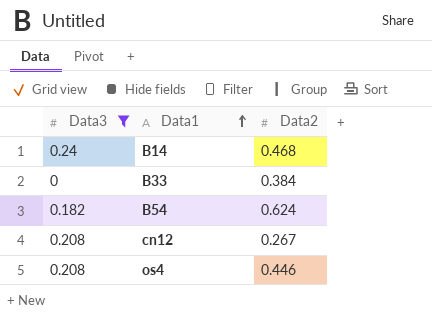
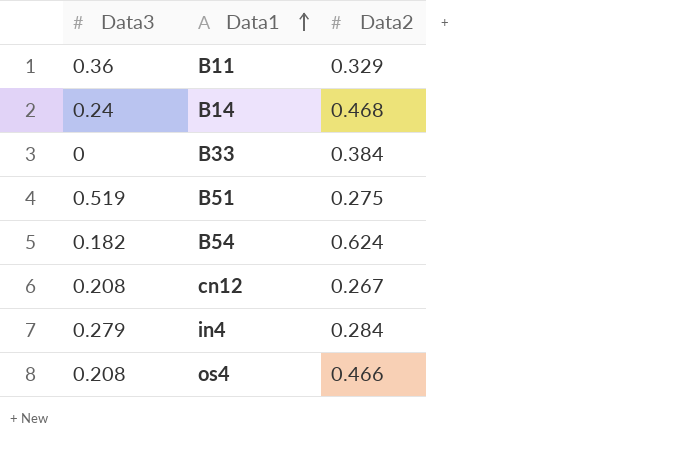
filter: Data3 <= 0.24 -> none
os4 | Data2: 0.446 -> 0.466

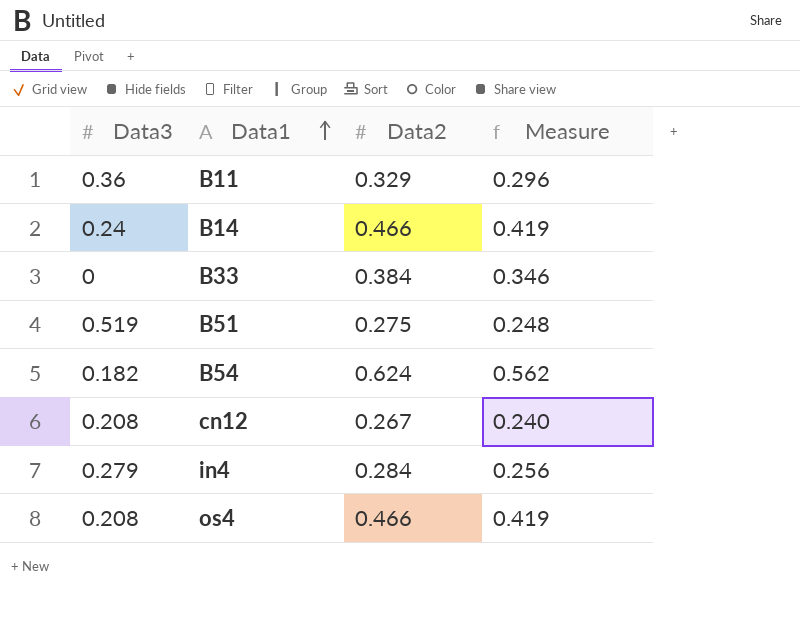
column Measure | formula: none -> [Data2] * 0.9
B14 | Data2: 0.468 -> 0.466

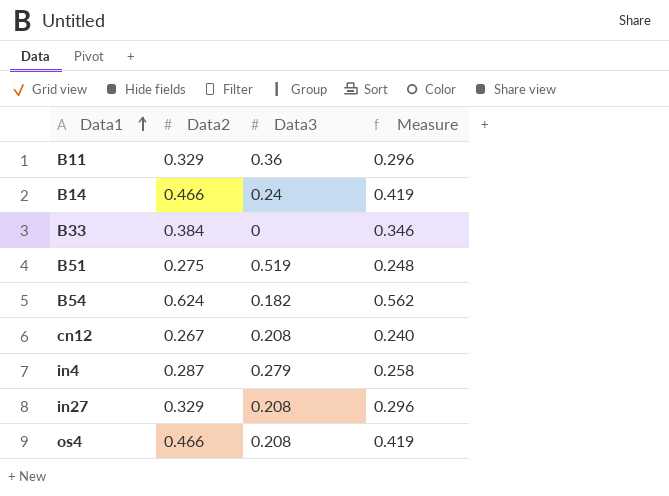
column Data3 | position: 1 -> 3
in4 | Data2: 0.284 -> 0.287
in4 | Measure: 0.256 -> 0.258
row in27: none -> 0.329 | 0.208 | 0.296

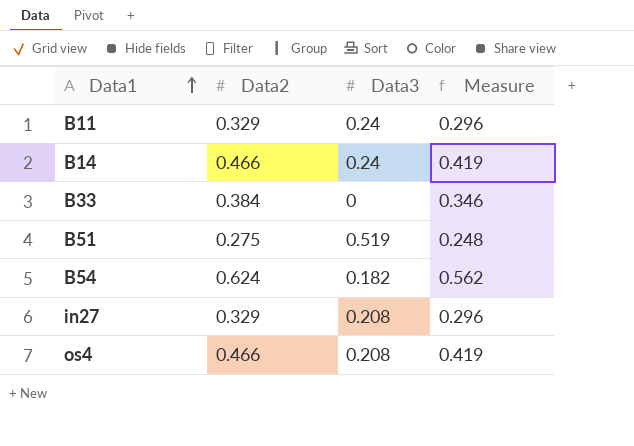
row cn12: 0.267 | 0.208 | 0.240 -> none
row in4: 0.287 | 0.279 | 0.258 -> none
B11 | Data3: 0.36 -> 0.24

